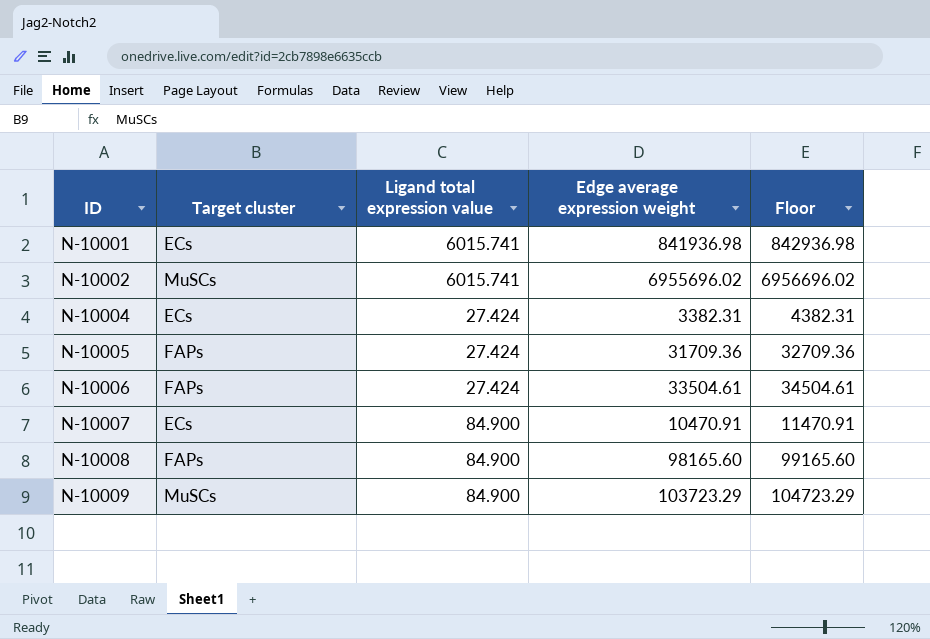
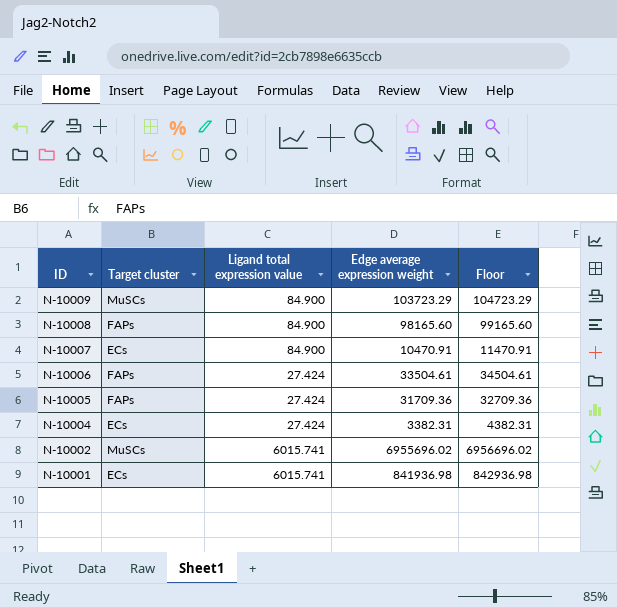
row order: ID ascending -> ID descending

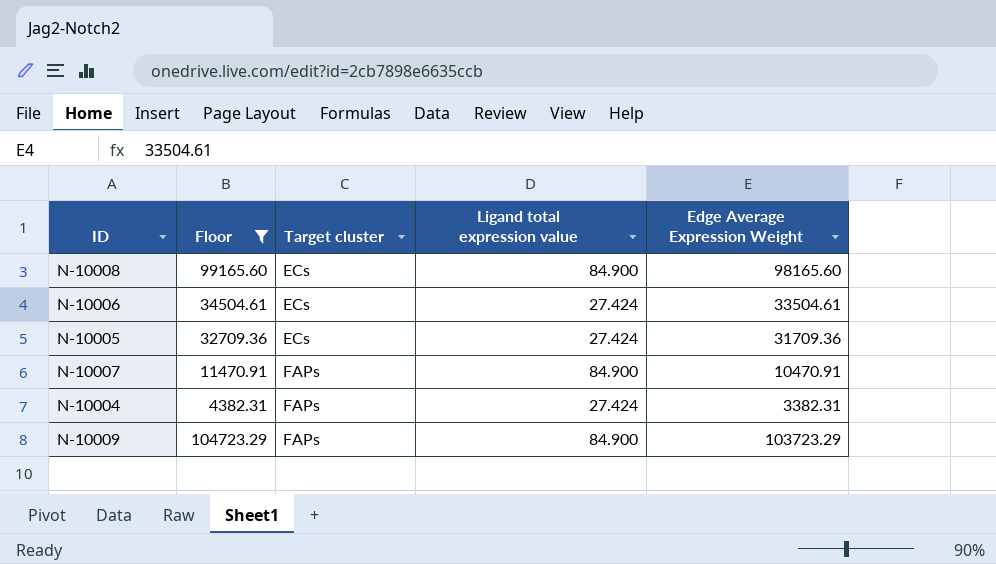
filter: none -> Floor <= 104723.29
row order: ID descending -> Target cluster ascending
column Floor | position: 5 -> 2
column name: Edge average expression weight -> Edge Average Expression Weight
N-10008 | Target cluster: FAPs -> ECs
N-10006 | Target cluster: FAPs -> ECs
N-10005 | Target cluster: FAPs -> ECs
N-10007 | Target cluster: ECs -> FAPs
N-10004 | Target cluster: ECs -> FAPs
N-10009 | Target cluster: MuSCs -> FAPs

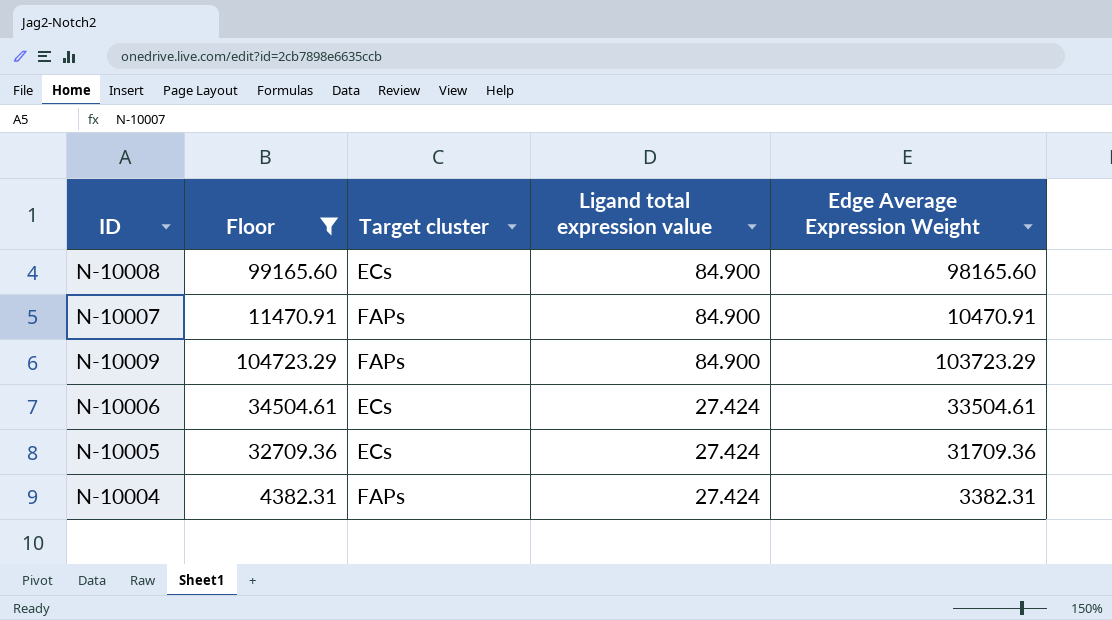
row order: Target cluster ascending -> Ligand total expression value descending

